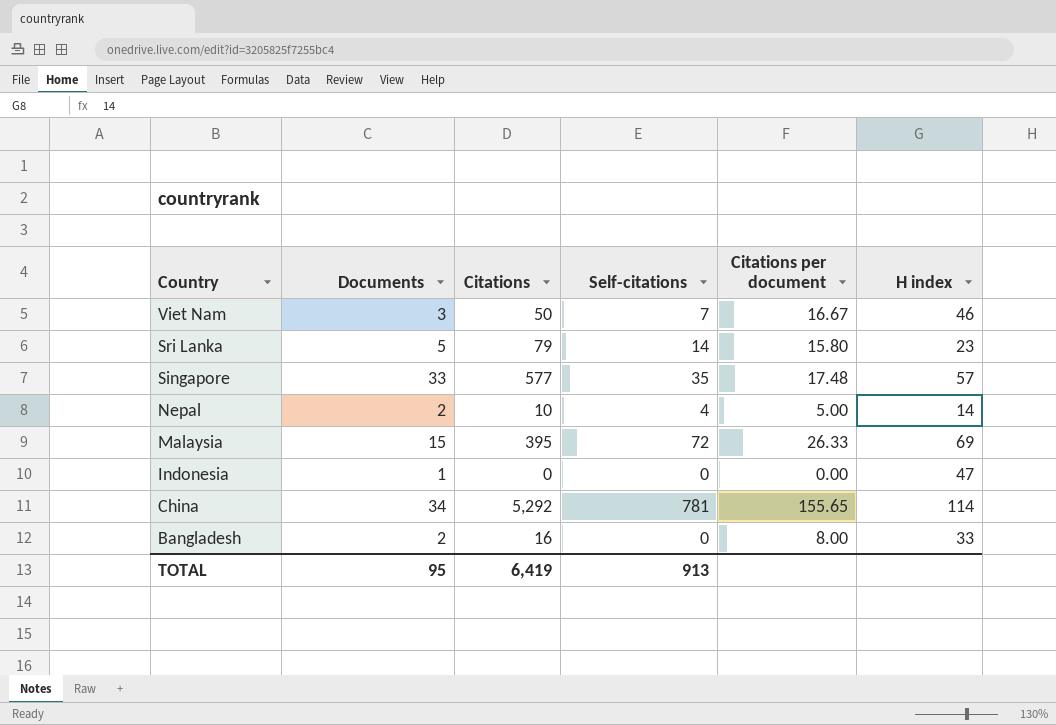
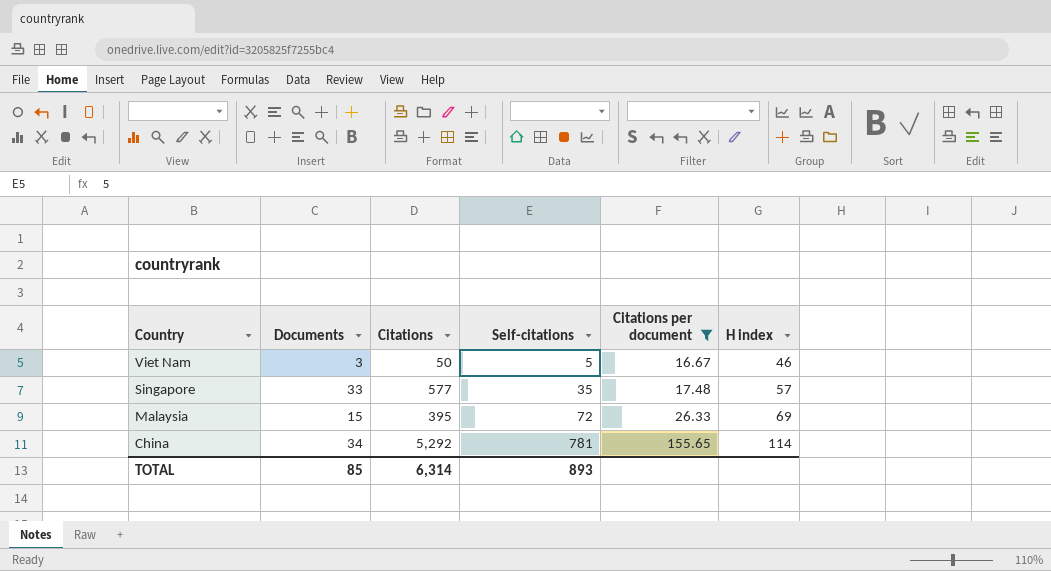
filter: none -> Citations per document >= 16.67
Viet Nam | Self-citations: 7 -> 5
TOTAL | Documents: 95 -> 85
TOTAL | Citations: 6,419 -> 6,314
TOTAL | Self-citations: 913 -> 893

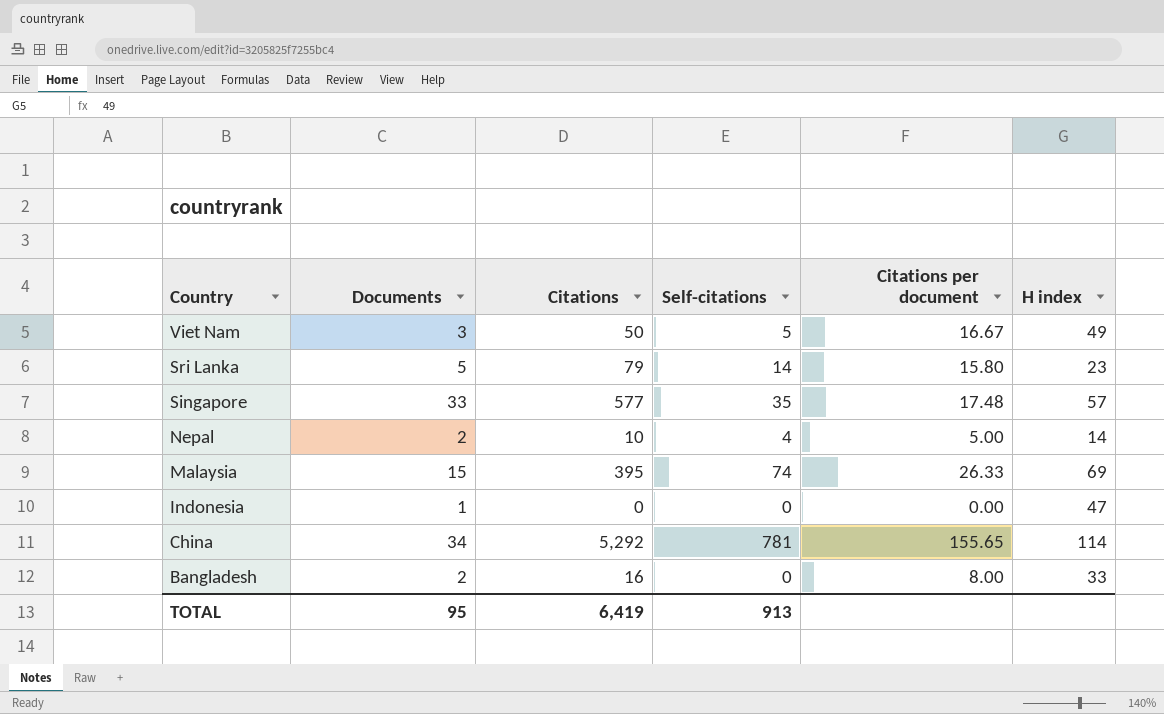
filter: Citations per document >= 16.67 -> none
Viet Nam | H index: 46 -> 49
Malaysia | Self-citations: 72 -> 74
TOTAL | Documents: 85 -> 95
TOTAL | Citations: 6,314 -> 6,419
TOTAL | Self-citations: 893 -> 913

